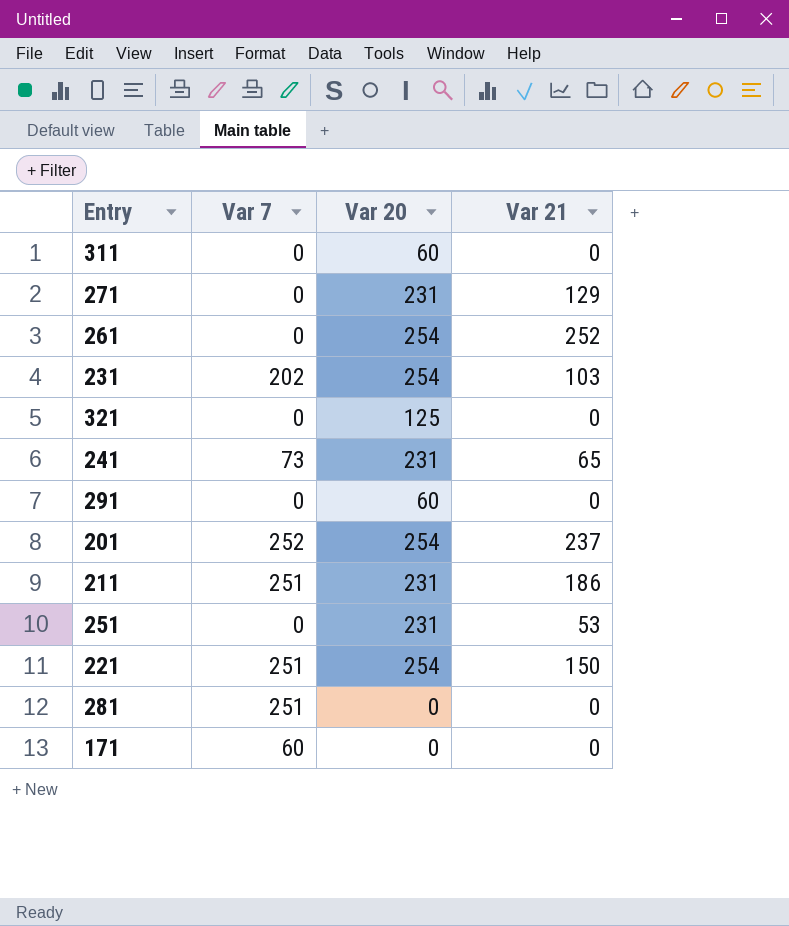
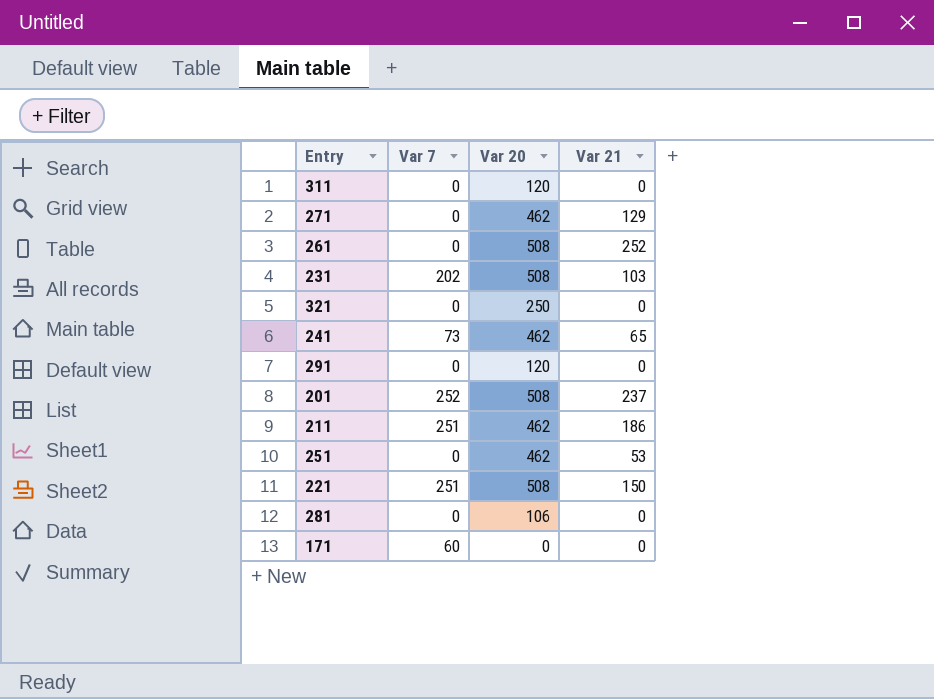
311 | Var 20: 60 -> 120
271 | Var 20: 231 -> 462
261 | Var 20: 254 -> 508
231 | Var 20: 254 -> 508
321 | Var 20: 125 -> 250
241 | Var 20: 231 -> 462
291 | Var 20: 60 -> 120
201 | Var 20: 254 -> 508
211 | Var 20: 231 -> 462
251 | Var 20: 231 -> 462
221 | Var 20: 254 -> 508
281 | Var 7: 251 -> 0
281 | Var 20: 0 -> 106

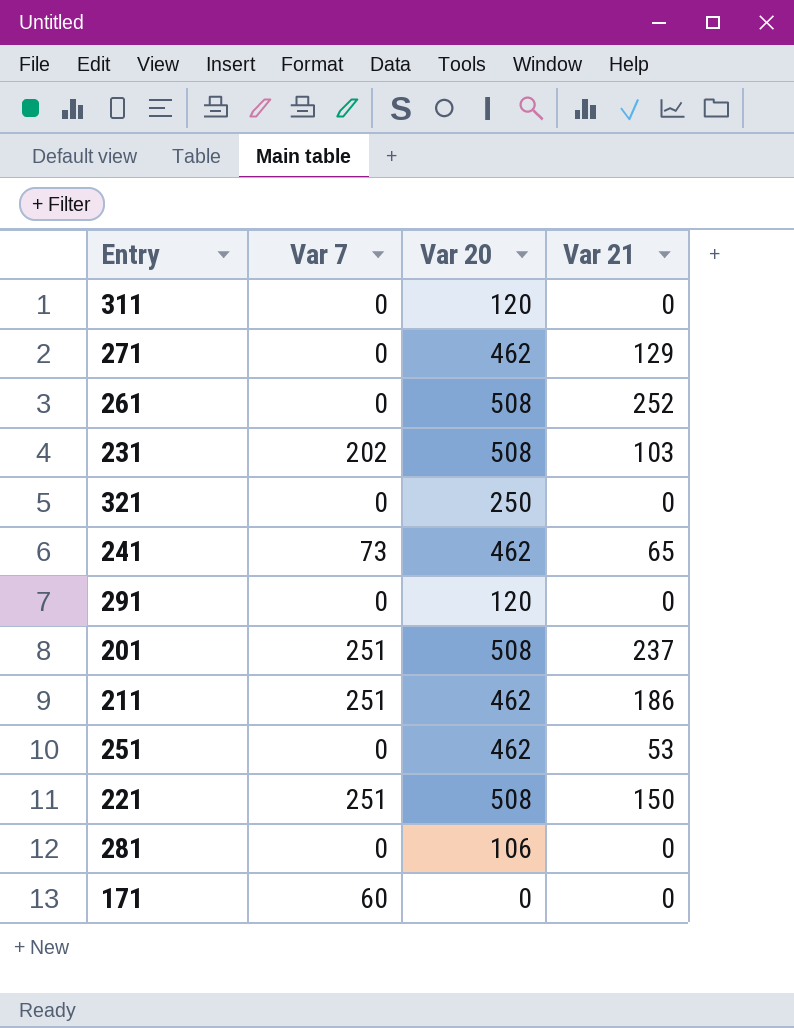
201 | Var 7: 252 -> 251

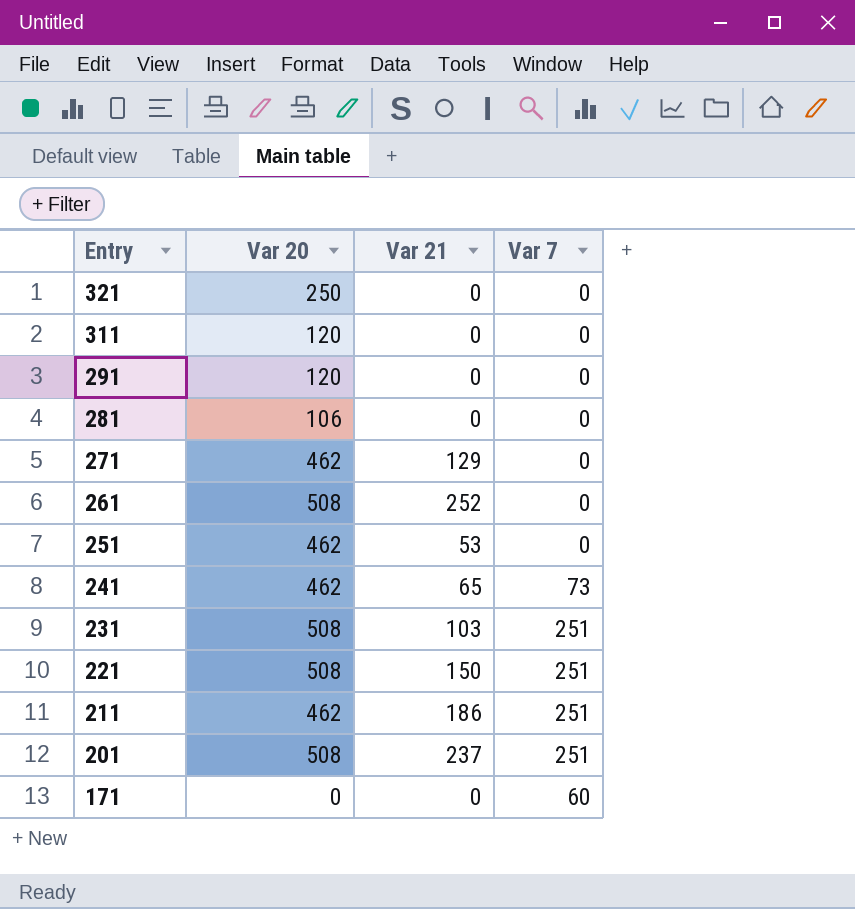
row order: none -> Entry descending
column Var 7 | position: 2 -> 4
231 | Var 7: 202 -> 251

